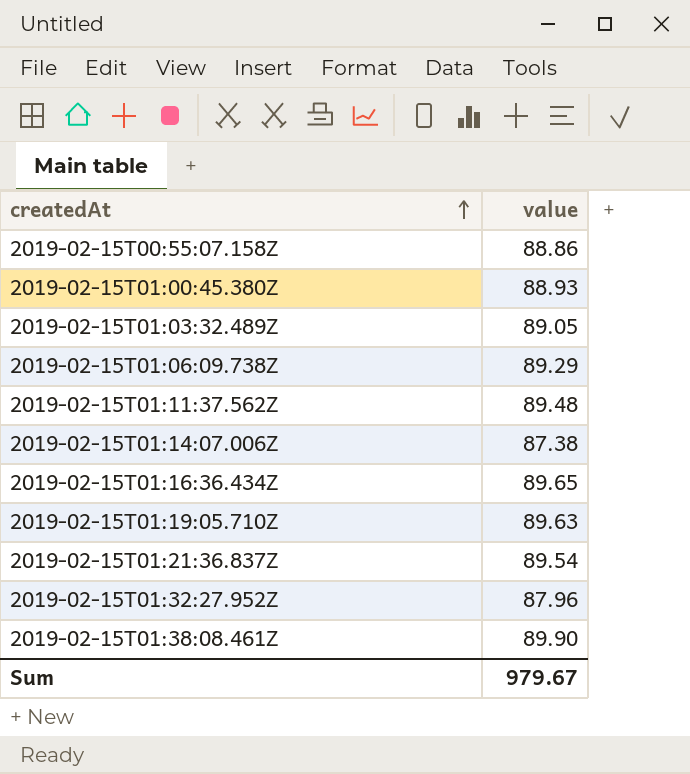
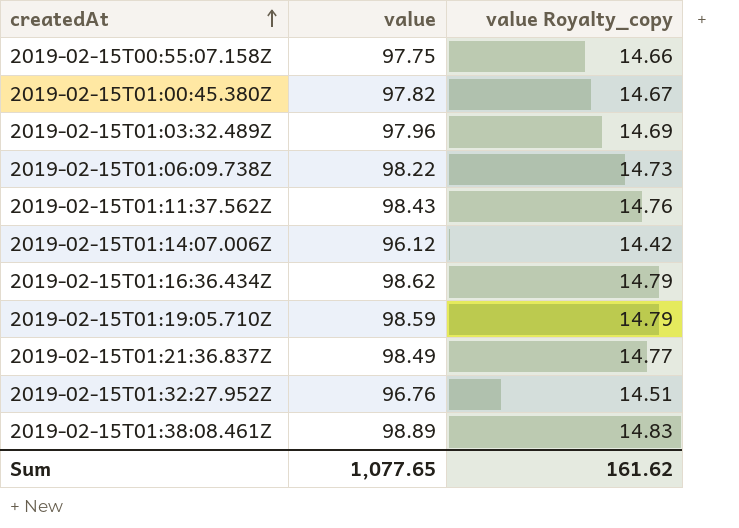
column value Royalty_copy | formula: none -> [value] * 0.15
2019-02-15T00:55:07.158Z | value: 88.86 -> 97.75
2019-02-15T01:00:45.380Z | value: 88.93 -> 97.82
2019-02-15T01:03:32.489Z | value: 89.05 -> 97.96
2019-02-15T01:06:09.738Z | value: 89.29 -> 98.22
2019-02-15T01:11:37.562Z | value: 89.48 -> 98.43
2019-02-15T01:14:07.006Z | value: 87.38 -> 96.12
2019-02-15T01:16:36.434Z | value: 89.65 -> 98.62
2019-02-15T01:19:05.710Z | value: 89.63 -> 98.59
2019-02-15T01:21:36.837Z | value: 89.54 -> 98.49
2019-02-15T01:32:27.952Z | value: 87.96 -> 96.76
2019-02-15T01:38:08.461Z | value: 89.90 -> 98.89
Sum | value: 979.67 -> 1,077.65

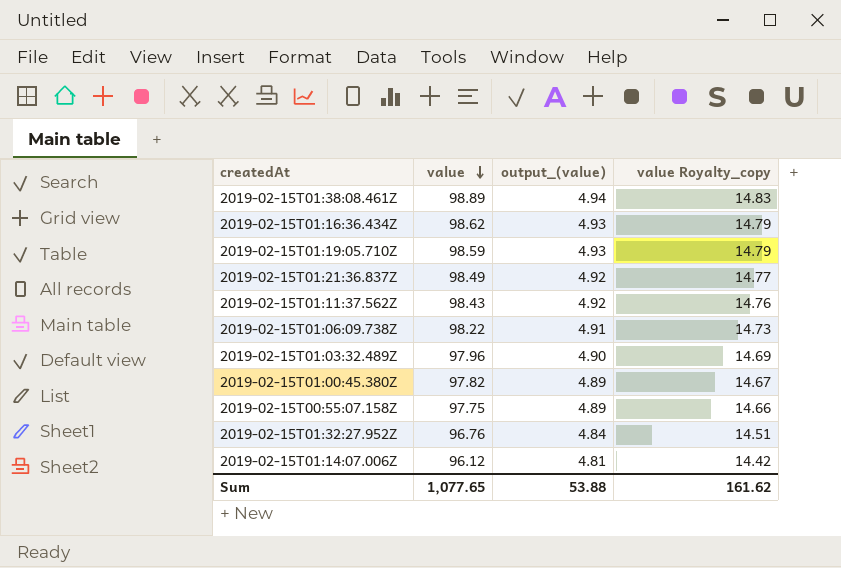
row order: createdAt ascending -> value descending
column output_(value) | formula: none -> [value] * 0.05

